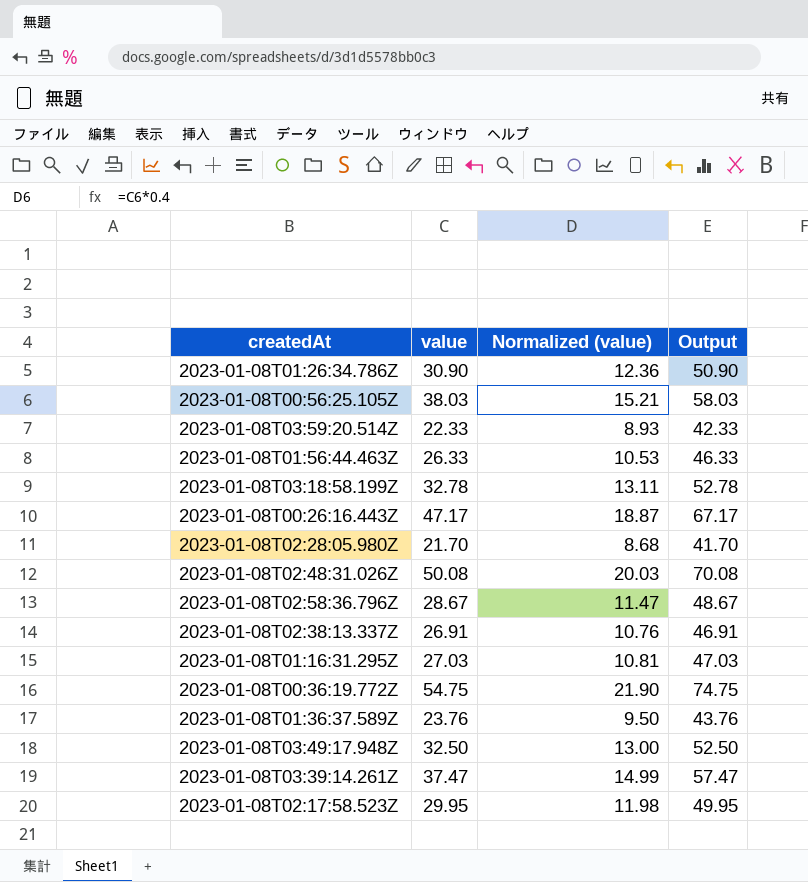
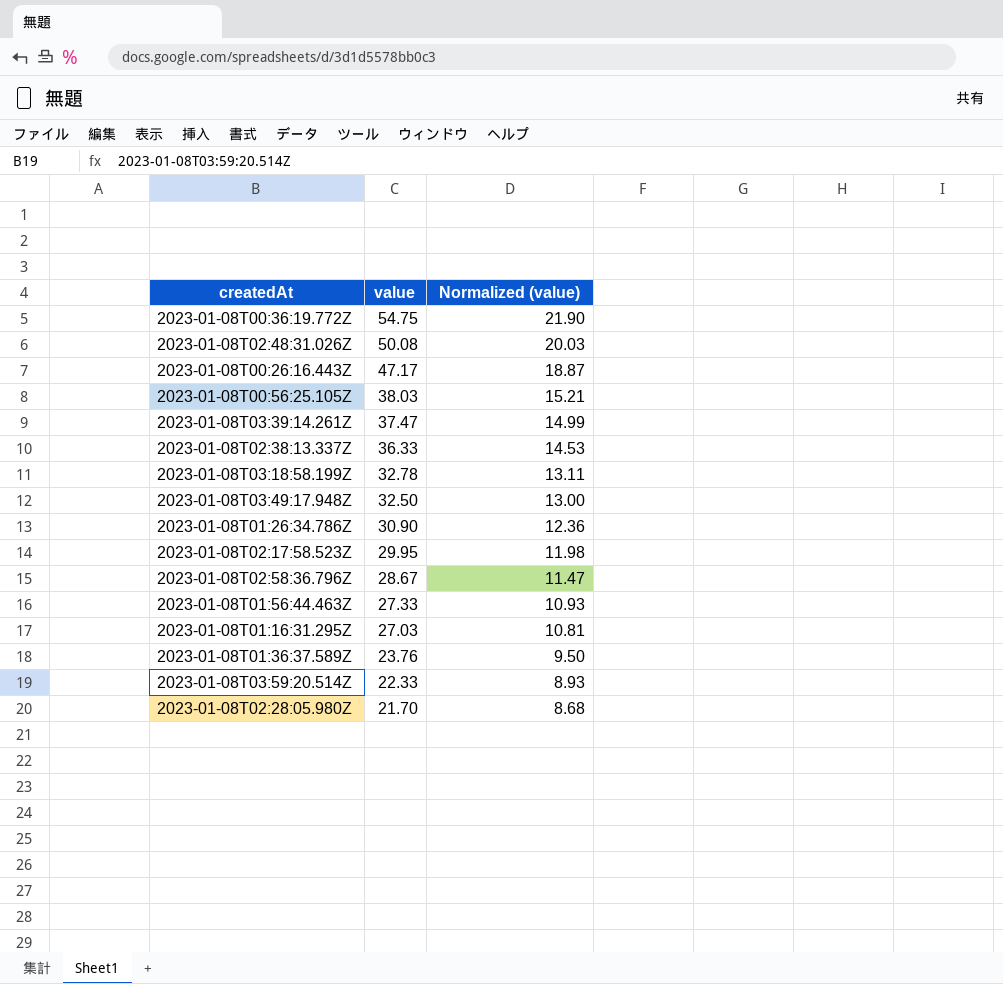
row order: none -> value descending
column Output | formula: [value] + 20 -> none
2023-01-08T02:38:13.337Z | value: 26.91 -> 36.33
2023-01-08T02:38:13.337Z | Normalized (value): 10.76 -> 14.53
2023-01-08T01:56:44.463Z | value: 26.33 -> 27.33
2023-01-08T01:56:44.463Z | Normalized (value): 10.53 -> 10.93

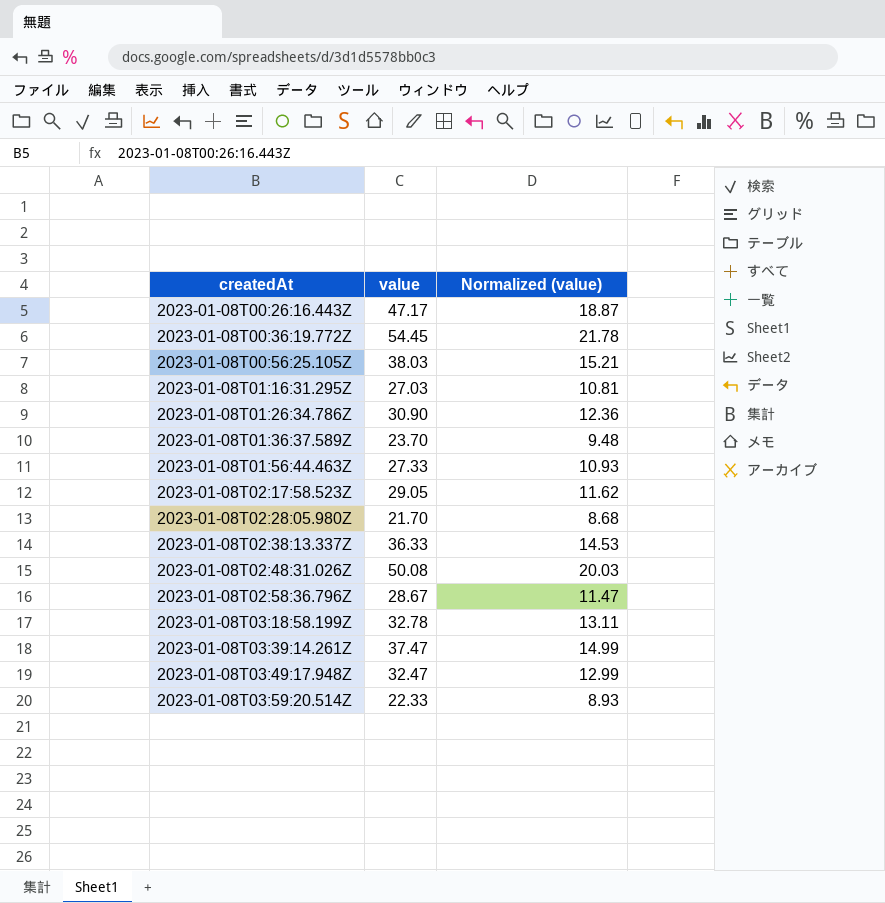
row order: value descending -> createdAt ascending
2023-01-08T00:36:19.772Z | value: 54.75 -> 54.45
2023-01-08T00:36:19.772Z | Normalized (value): 21.90 -> 21.78
2023-01-08T01:36:37.589Z | value: 23.76 -> 23.70
2023-01-08T01:36:37.589Z | Normalized (value): 9.50 -> 9.48
2023-01-08T02:17:58.523Z | value: 29.95 -> 29.05
2023-01-08T02:17:58.523Z | Normalized (value): 11.98 -> 11.62
2023-01-08T03:49:17.948Z | value: 32.50 -> 32.47
2023-01-08T03:49:17.948Z | Normalized (value): 13.00 -> 12.99

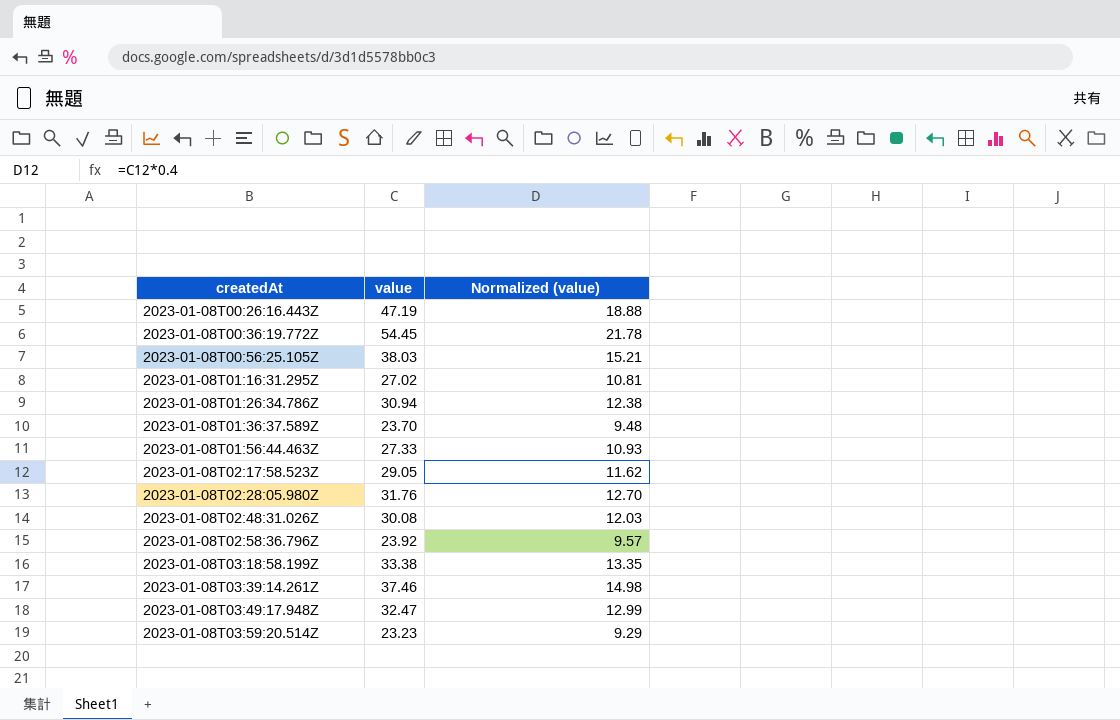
row 2023-01-08T02:38:13.337Z: 36.33 | 14.53 -> none
2023-01-08T00:26:16.443Z | value: 47.17 -> 47.19
2023-01-08T00:26:16.443Z | Normalized (value): 18.87 -> 18.88
2023-01-08T01:16:31.295Z | value: 27.03 -> 27.02
2023-01-08T01:26:34.786Z | value: 30.90 -> 30.94
2023-01-08T01:26:34.786Z | Normalized (value): 12.36 -> 12.38
2023-01-08T02:28:05.980Z | value: 21.70 -> 31.76
2023-01-08T02:28:05.980Z | Normalized (value): 8.68 -> 12.70
2023-01-08T02:48:31.026Z | value: 50.08 -> 30.08
2023-01-08T02:48:31.026Z | Normalized (value): 20.03 -> 12.03
2023-01-08T02:58:36.796Z | value: 28.67 -> 23.92
2023-01-08T02:58:36.796Z | Normalized (value): 11.47 -> 9.57
2023-01-08T03:18:58.199Z | value: 32.78 -> 33.38
2023-01-08T03:18:58.199Z | Normalized (value): 13.11 -> 13.35
2023-01-08T03:39:14.261Z | value: 37.47 -> 37.46
2023-01-08T03:39:14.261Z | Normalized (value): 14.99 -> 14.98
2023-01-08T03:59:20.514Z | value: 22.33 -> 23.23
2023-01-08T03:59:20.514Z | Normalized (value): 8.93 -> 9.29

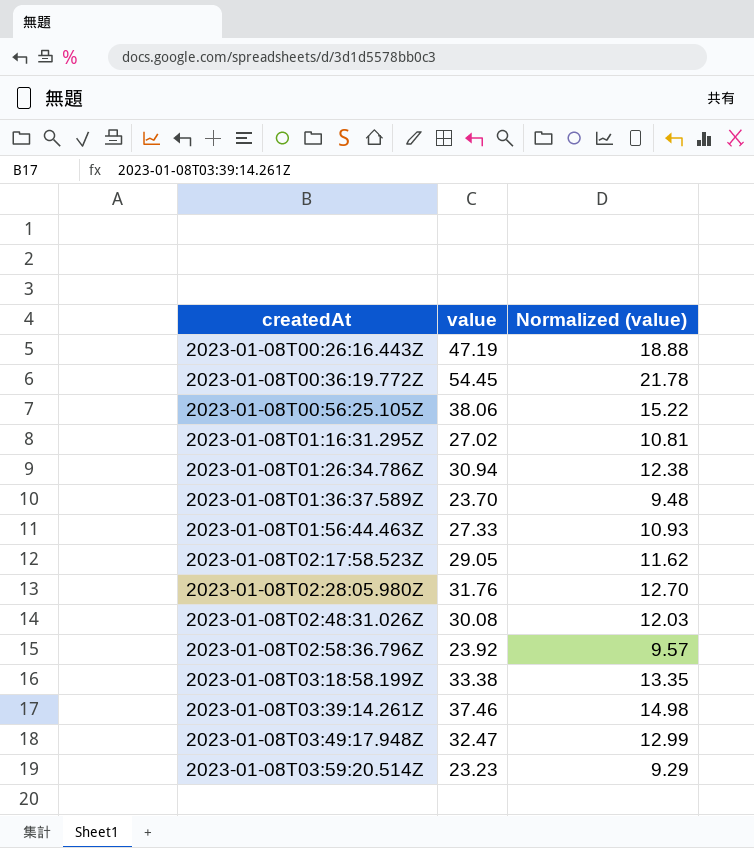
2023-01-08T00:56:25.105Z | value: 38.03 -> 38.06
2023-01-08T00:56:25.105Z | Normalized (value): 15.21 -> 15.22

